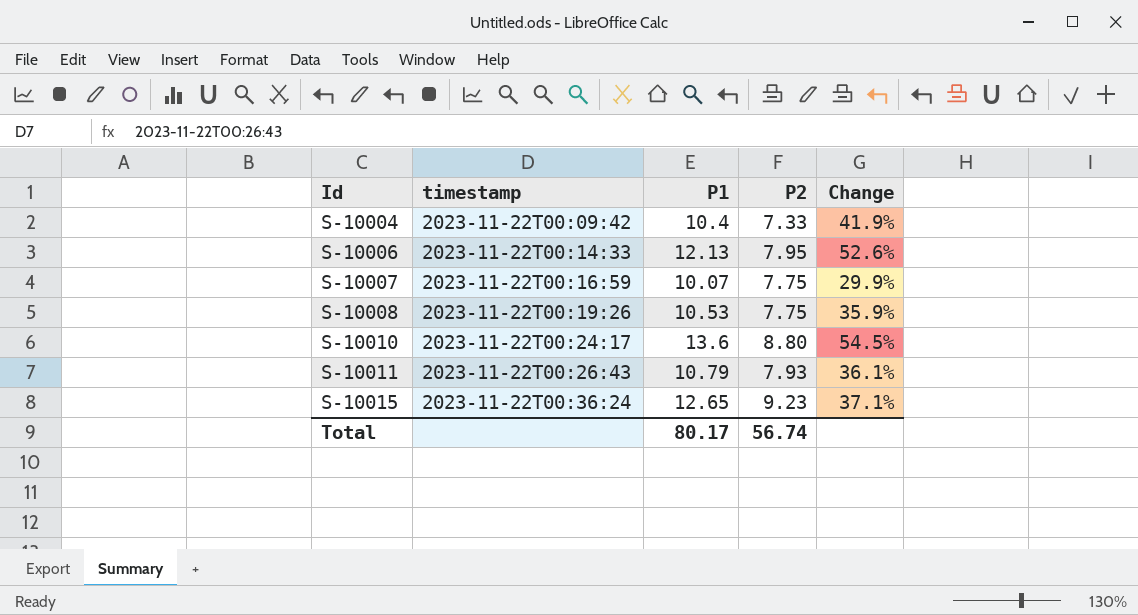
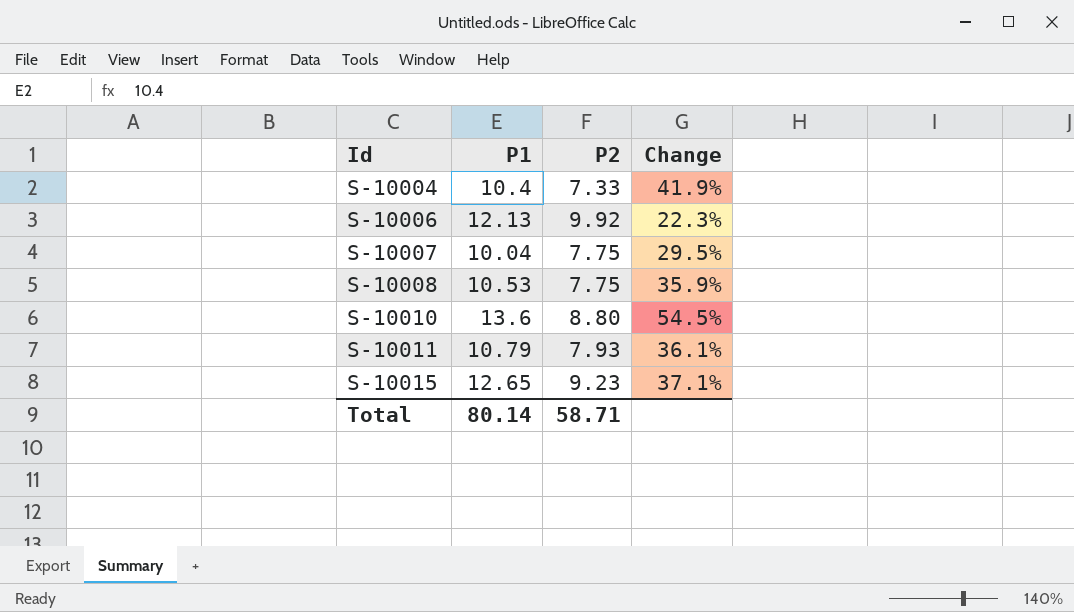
column timestamp | position: 2 -> none
S-10006 | P2: 7.95 -> 9.92
S-10006 | Change: 52.6% -> 22.3%
S-10007 | P1: 10.07 -> 10.04
S-10007 | Change: 29.9% -> 29.5%
Total | P1: 80.17 -> 80.14
Total | P2: 56.74 -> 58.71

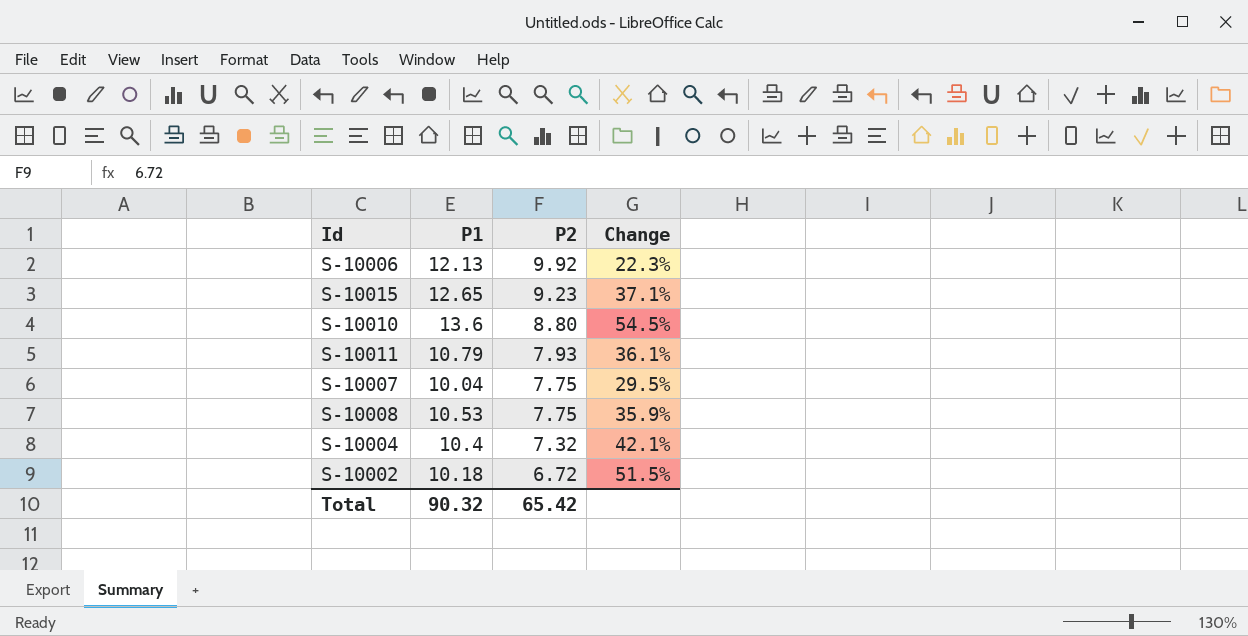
row order: Id ascending -> P2 descending
S-10004 | P2: 7.33 -> 7.32
S-10004 | Change: 41.9% -> 42.1%
row S-10002: none -> 10.18 | 6.72 | 51.5%
Total | P1: 80.14 -> 90.32
Total | P2: 58.71 -> 65.42

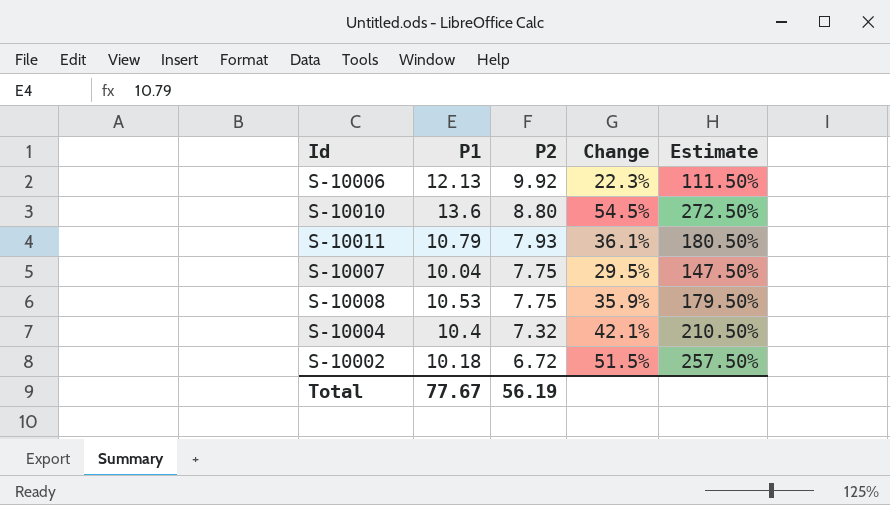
column Estimate | formula: none -> [Change] * 5
row S-10015: 12.65 | 9.23 | 37.1% -> none
Total | P1: 90.32 -> 77.67
Total | P2: 65.42 -> 56.19

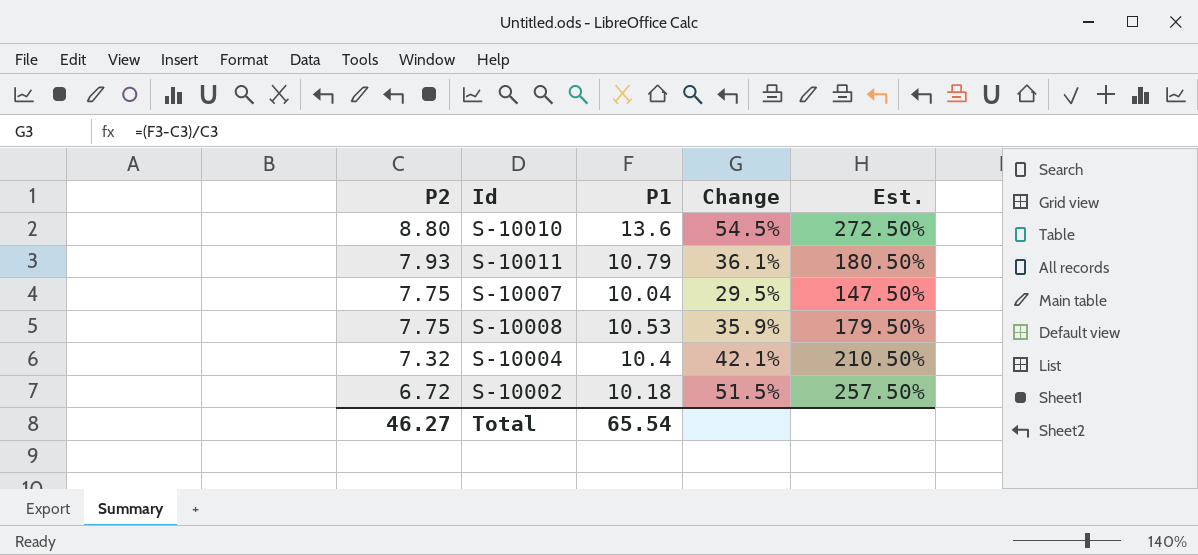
column P2 | position: 3 -> 1
column name: Estimate -> Est.
row S-10006: 12.13 | 9.92 | 22.3% | 111.50% -> none
Total | P2: 56.19 -> 46.27
Total | P1: 77.67 -> 65.54

